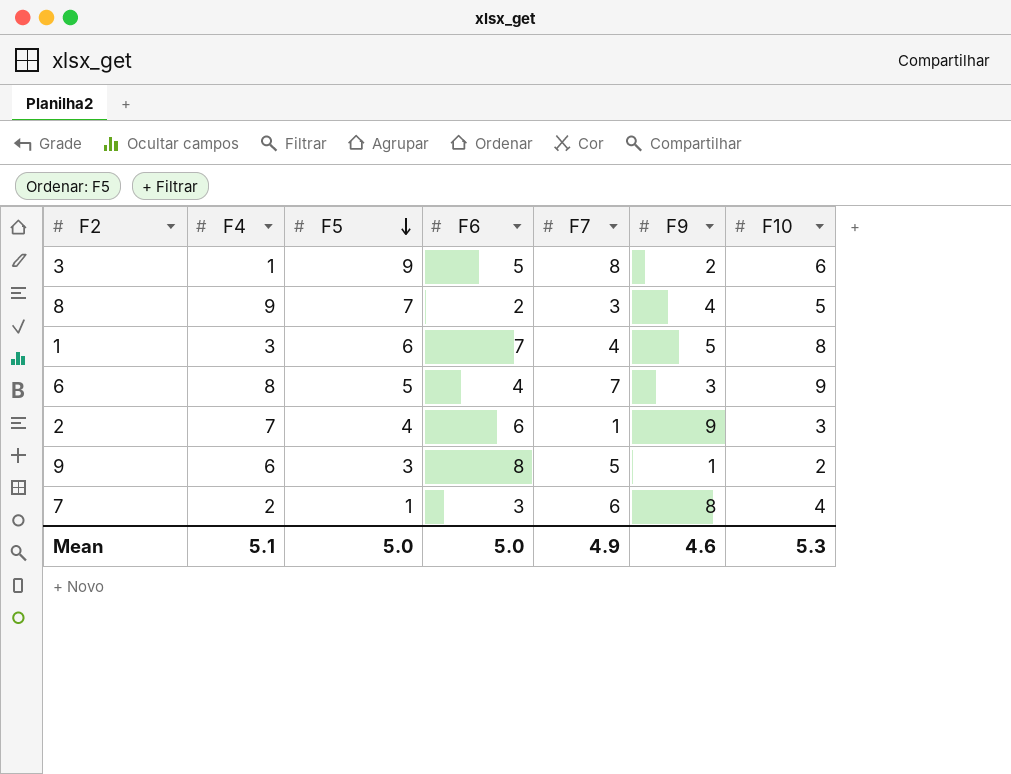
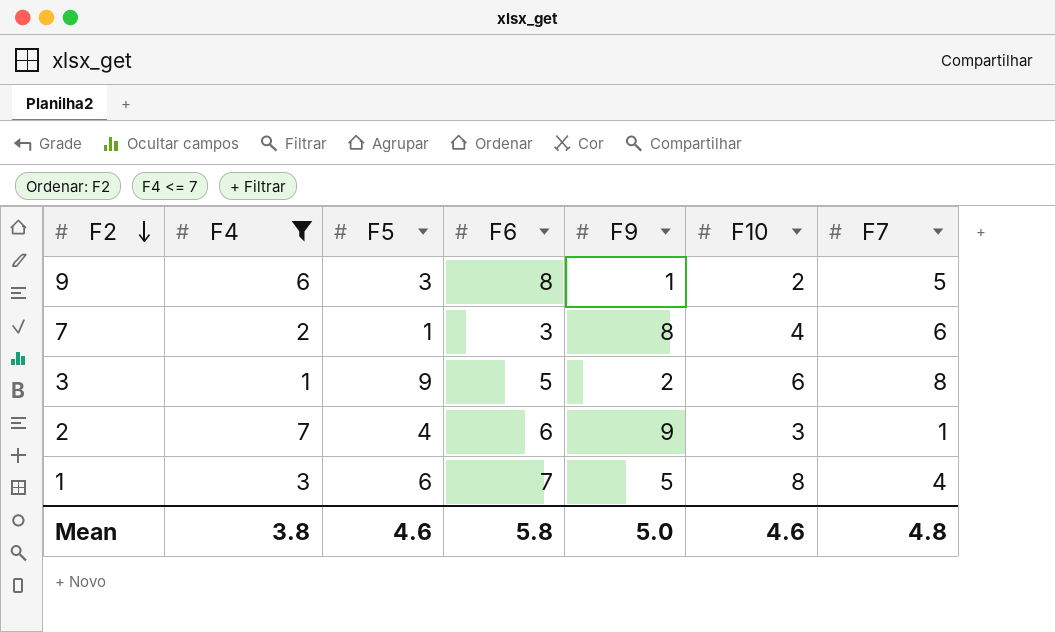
filter: none -> F4 <= 7
row order: F5 descending -> F2 descending
column F7 | position: 5 -> 7
Mean | F4: 5.1 -> 3.8
Mean | F5: 5.0 -> 4.6
Mean | F6: 5.0 -> 5.8
Mean | F9: 4.6 -> 5.0
Mean | F10: 5.3 -> 4.6
Mean | F7: 4.9 -> 4.8

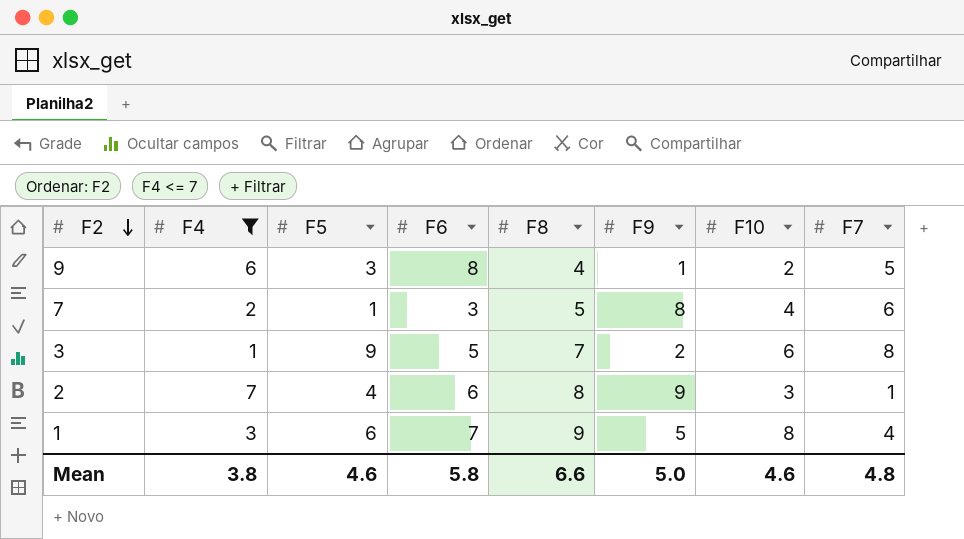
column F8 | position: none -> 5

